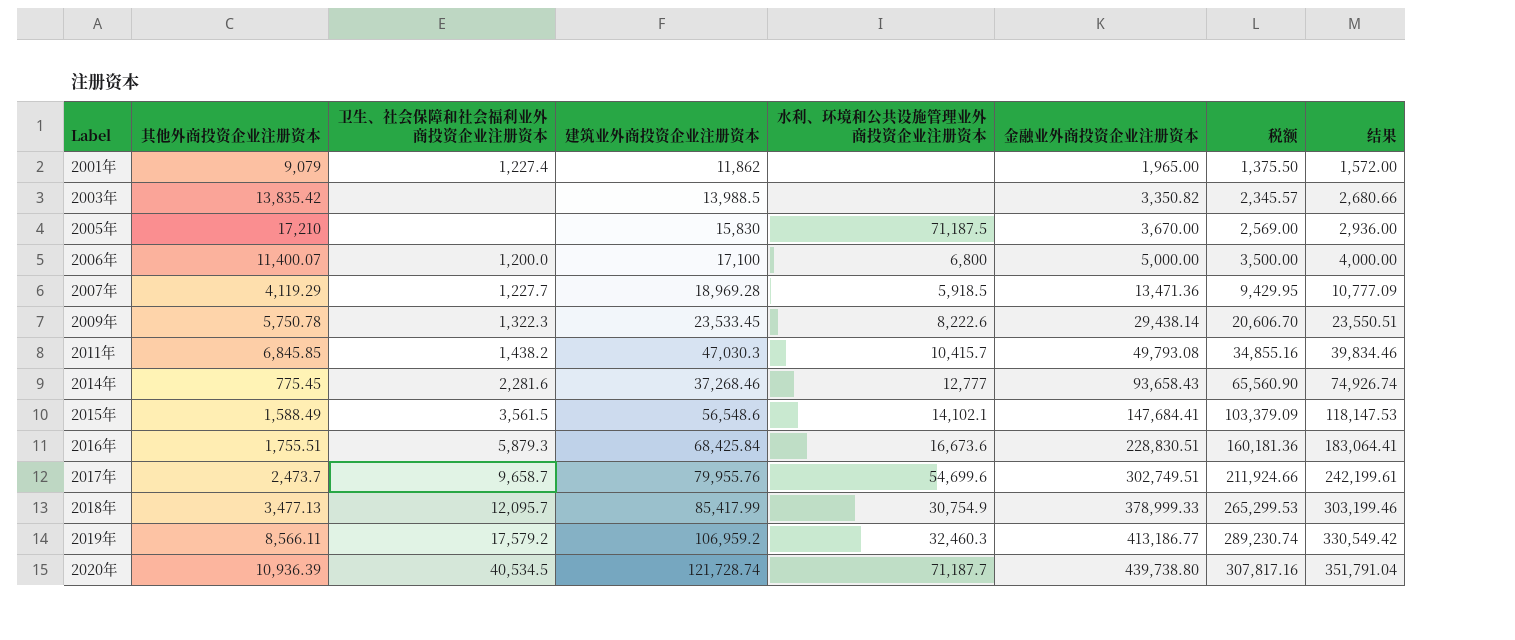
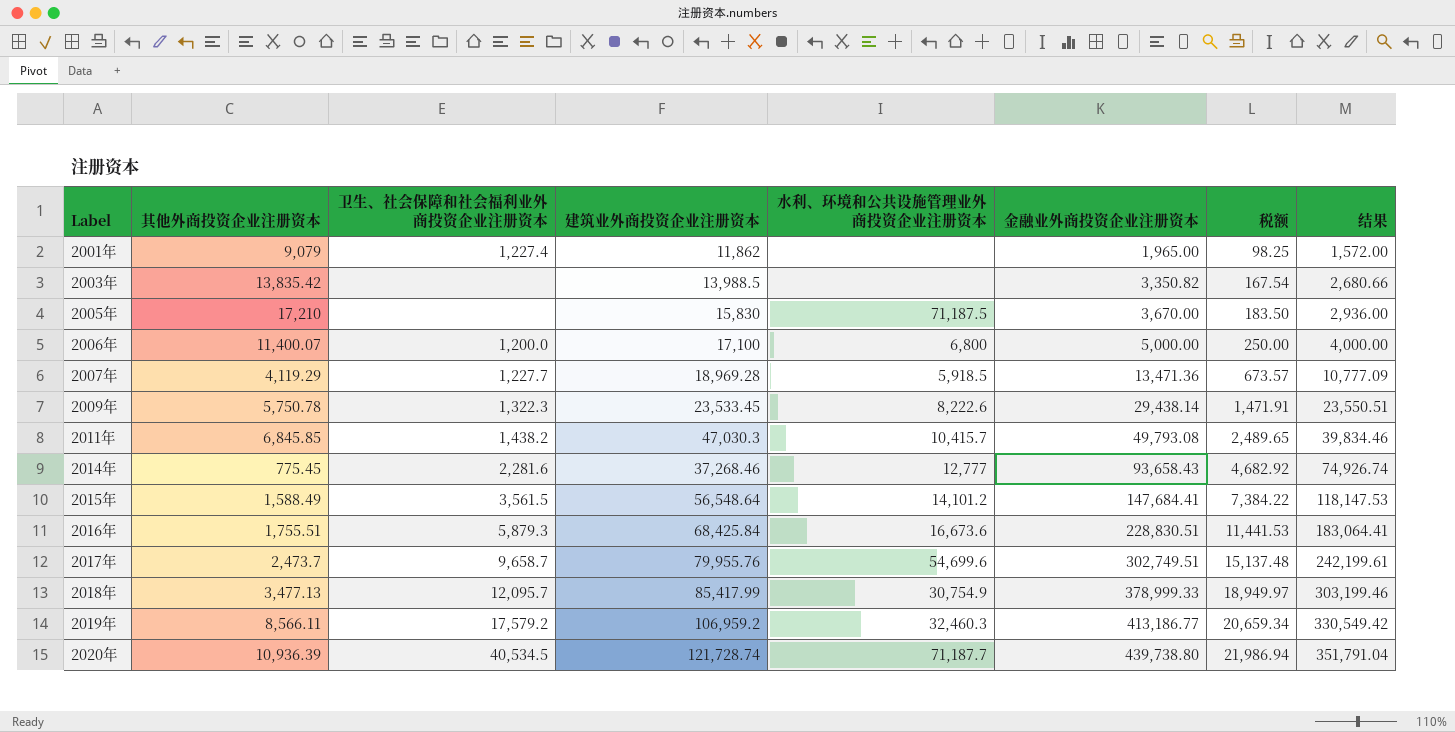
column 税额 | formula: [金融业外商投资企业注册资本] * 0.7 -> [金融业外商投资企业注册资本] * 0.05
2015年 | 建筑业外商投资企业注册资本: 56,548.6 -> 56,548.64
2015年 | 水利、环境和公共设施管理业外商投资企业注册资本: 14,102.1 -> 14,101.2

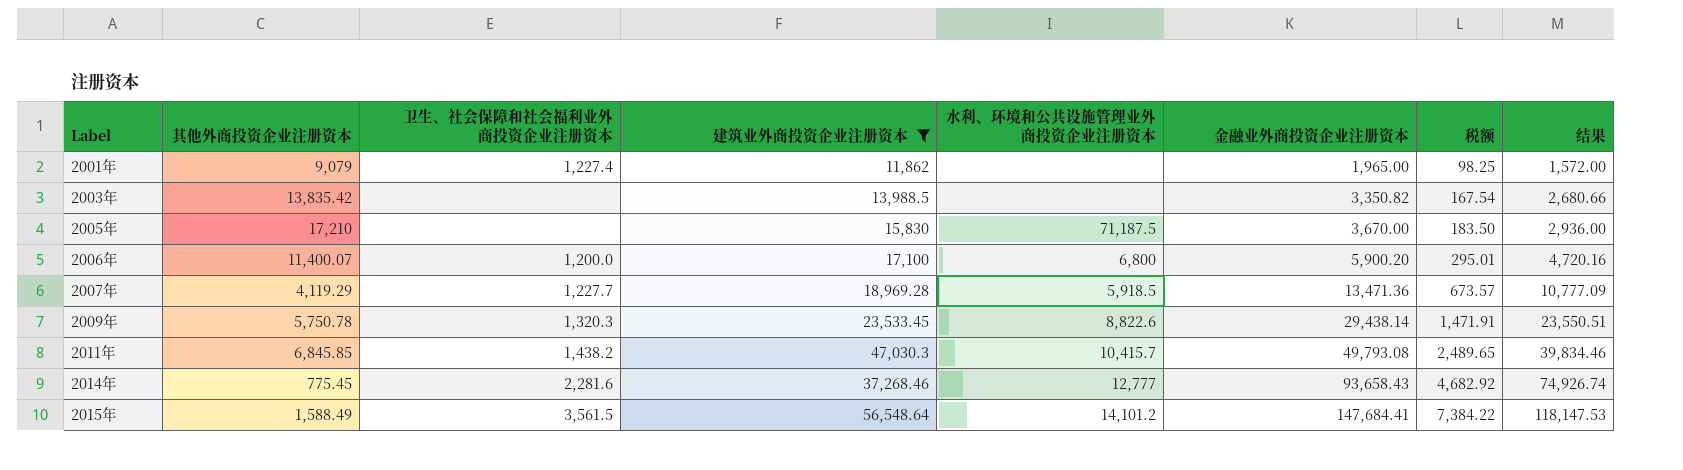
filter: none -> 建筑业外商投资企业注册资本 <= 56,548.64
2006年 | 金融业外商投资企业注册资本: 5,000.00 -> 5,900.20
2006年 | 税额: 250.00 -> 295.01
2006年 | 结果: 4,000.00 -> 4,720.16
2009年 | 卫生、社会保障和社会福利业外商投资企业注册资本: 1,322.3 -> 1,320.3
2009年 | 水利、环境和公共设施管理业外商投资企业注册资本: 8,222.6 -> 8,822.6

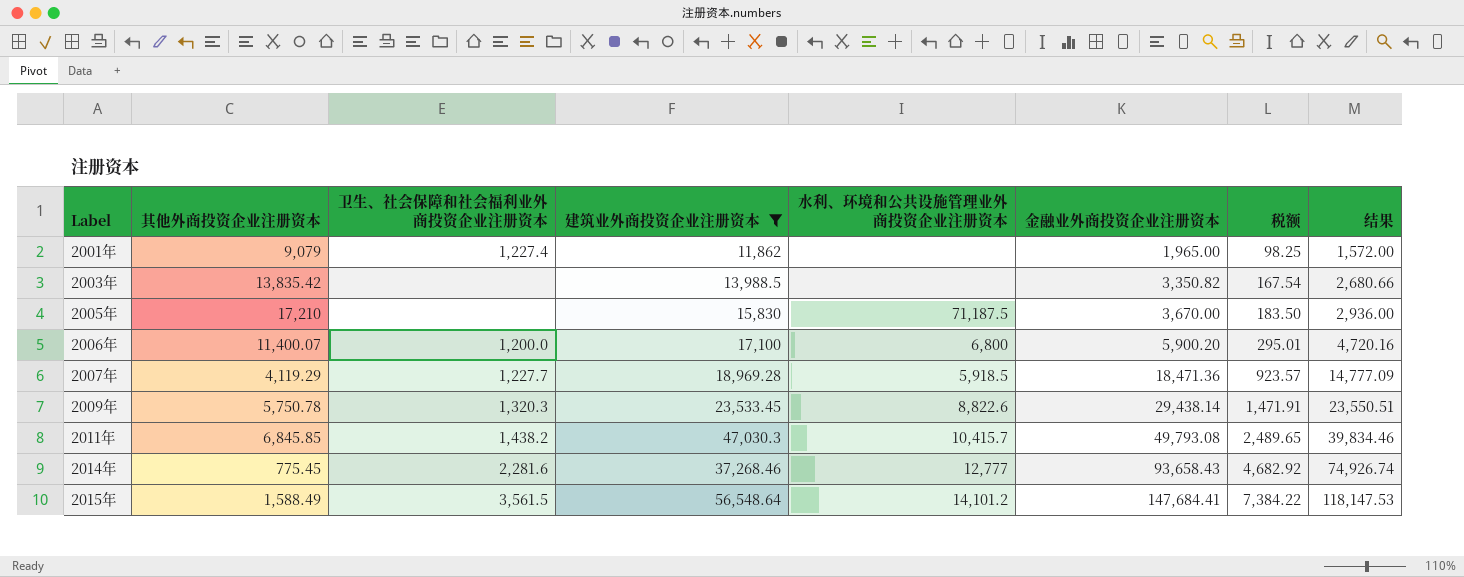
2007年 | 金融业外商投资企业注册资本: 13,471.36 -> 18,471.36
2007年 | 税额: 673.57 -> 923.57
2007年 | 结果: 10,777.09 -> 14,777.09

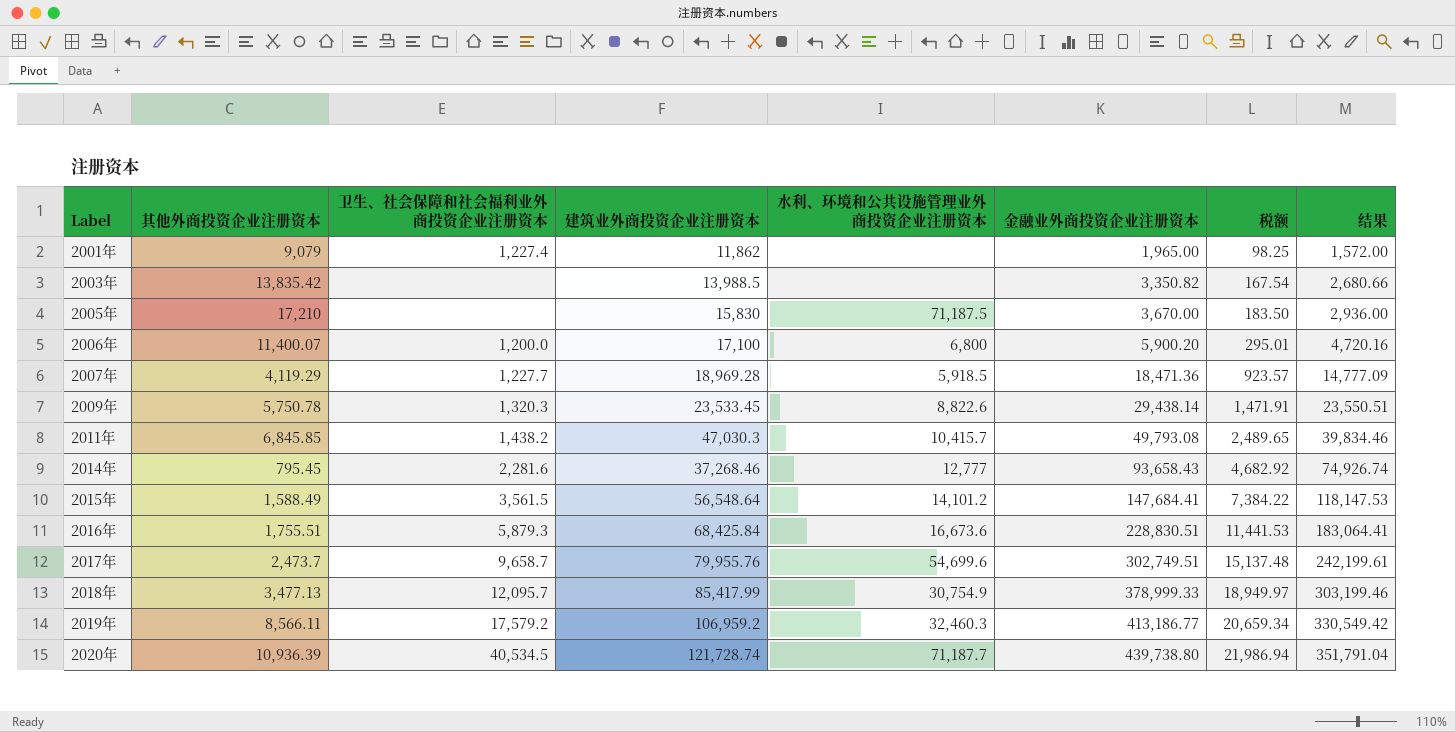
filter: 建筑业外商投资企业注册资本 <= 56,548.64 -> none
2014年 | 其他外商投资企业注册资本: 775.45 -> 795.45

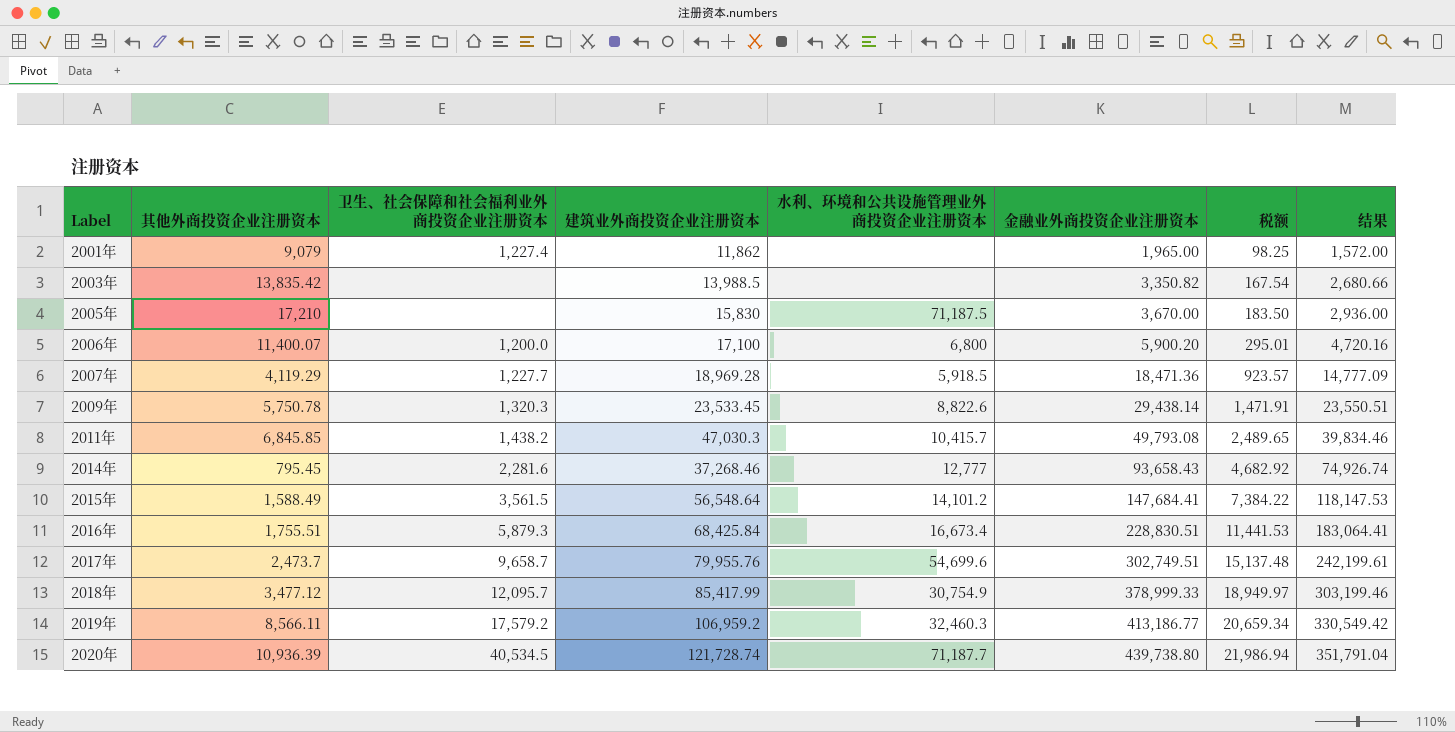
2016年 | 水利、环境和公共设施管理业外商投资企业注册资本: 16,673.6 -> 16,673.4
2018年 | 其他外商投资企业注册资本: 3,477.13 -> 3,477.12

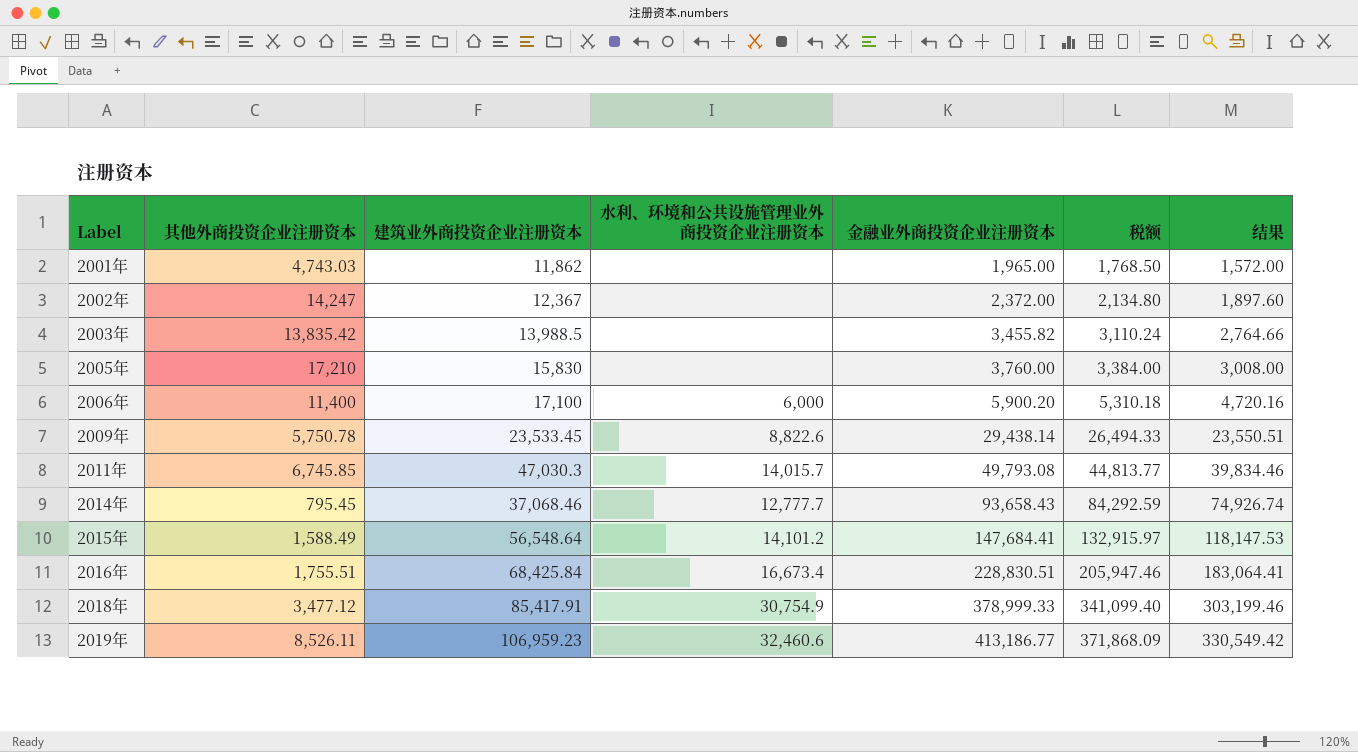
column 卫生、社会保障和社会福利业外商投资企业注册资本 | position: 3 -> none
column 税额 | formula: [金融业外商投资企业注册资本] * 0.05 -> [金融业外商投资企业注册资本] * 0.9
row 2007年: 4,119.29 | 1,227.7 | 18,969.28 | 5,918.5 | 18,471.36 | 923.57 | 14,777.09 -> none
row 2017年: 2,473.7 | 9,658.7 | 79,955.76 | 54,699.6 | 302,749.51 | 15,137.48 | 242,199.61 -> none
row 2020年: 10,936.39 | 40,534.5 | 121,728.74 | 71,187.7 | 439,738.80 | 21,986.94 | 351,791.04 -> none
2001年 | 其他外商投资企业注册资本: 9,079 -> 4,743.03
row 2002年: none -> 14,247 | 12,367 | none | 2,372.00 | 2,134.80 | 1,897.60
2003年 | 金融业外商投资企业注册资本: 3,350.82 -> 3,455.82
2003年 | 结果: 2,680.66 -> 2,764.66
2005年 | 水利、环境和公共设施管理业外商投资企业注册资本: 71,187.5 -> none
2005年 | 金融业外商投资企业注册资本: 3,670.00 -> 3,760.00
2005年 | 结果: 2,936.00 -> 3,008.00
2006年 | 其他外商投资企业注册资本: 11,400.07 -> 11,400
2006年 | 水利、环境和公共设施管理业外商投资企业注册资本: 6,800 -> 6,000
2011年 | 其他外商投资企业注册资本: 6,845.85 -> 6,745.85
2011年 | 水利、环境和公共设施管理业外商投资企业注册资本: 10,415.7 -> 14,015.7
2014年 | 建筑业外商投资企业注册资本: 37,268.46 -> 37,068.46
2014年 | 水利、环境和公共设施管理业外商投资企业注册资本: 12,777 -> 12,777.7
2018年 | 建筑业外商投资企业注册资本: 85,417.99 -> 85,417.91
2019年 | 其他外商投资企业注册资本: 8,566.11 -> 8,526.11
2019年 | 建筑业外商投资企业注册资本: 106,959.2 -> 106,959.23
2019年 | 水利、环境和公共设施管理业外商投资企业注册资本: 32,460.3 -> 32,460.6

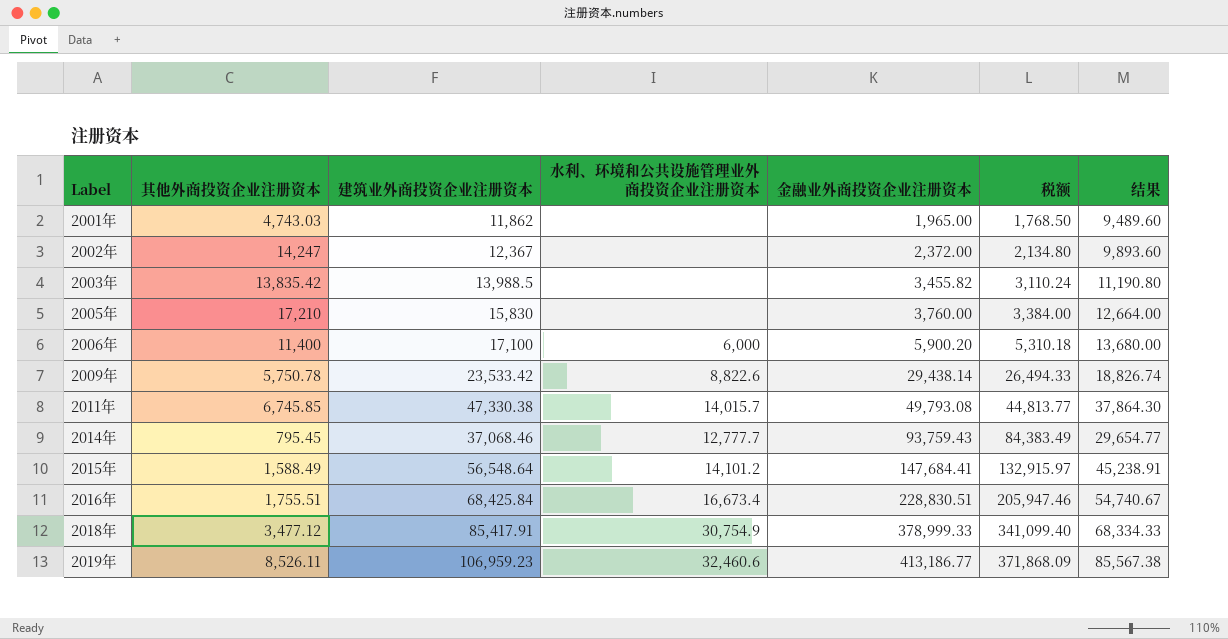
column 结果 | formula: [金融业外商投资企业注册资本] * 0.8 -> [建筑业外商投资企业注册资本] * 0.8
2009年 | 建筑业外商投资企业注册资本: 23,533.45 -> 23,533.42
2011年 | 建筑业外商投资企业注册资本: 47,030.3 -> 47,330.38
2014年 | 金融业外商投资企业注册资本: 93,658.43 -> 93,759.43
2014年 | 税额: 84,292.59 -> 84,383.49

